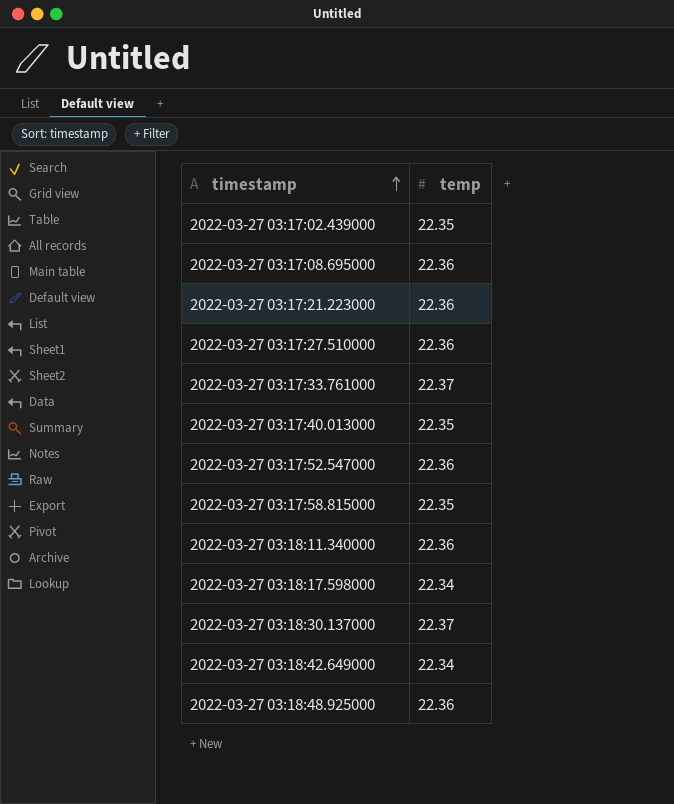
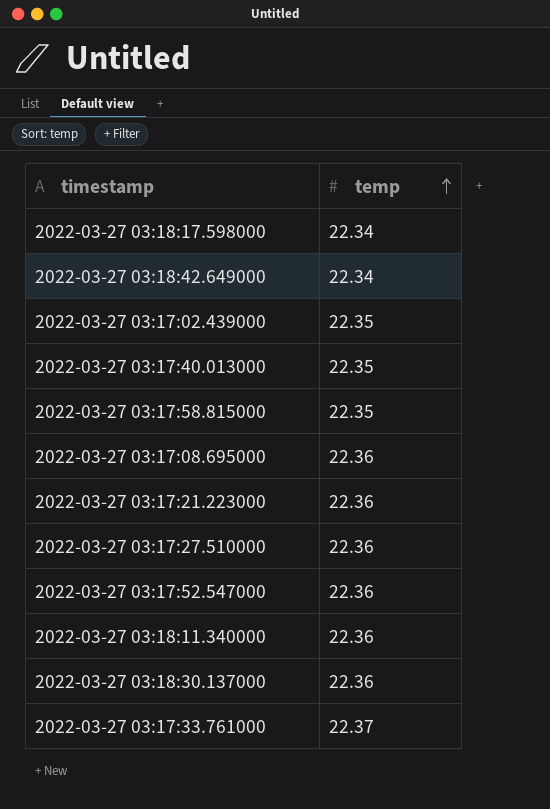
row order: timestamp ascending -> temp ascending
row 2022-03-27 03:18:48.925000: 22.36 -> none
2022-03-27 03:18:30.137000 | temp: 22.37 -> 22.36

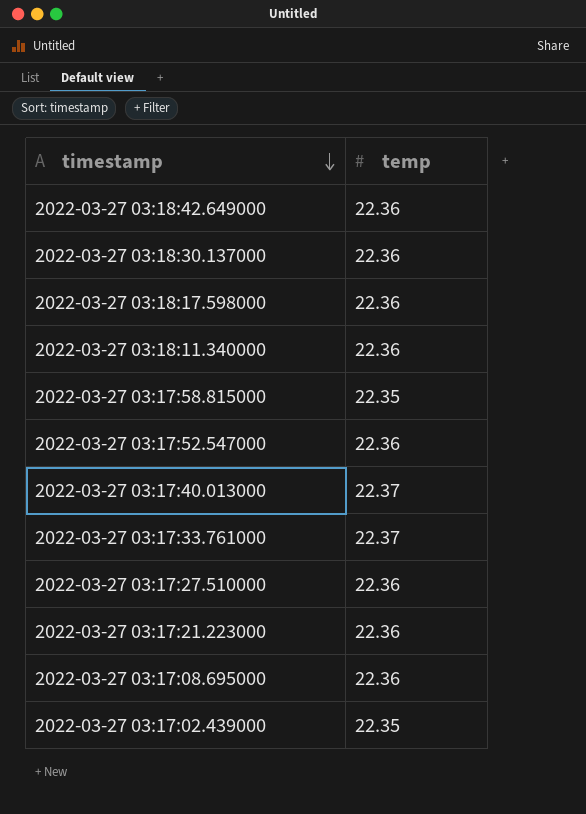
row order: temp ascending -> timestamp descending
2022-03-27 03:18:42.649000 | temp: 22.34 -> 22.36
2022-03-27 03:18:17.598000 | temp: 22.34 -> 22.36
2022-03-27 03:17:40.013000 | temp: 22.35 -> 22.37

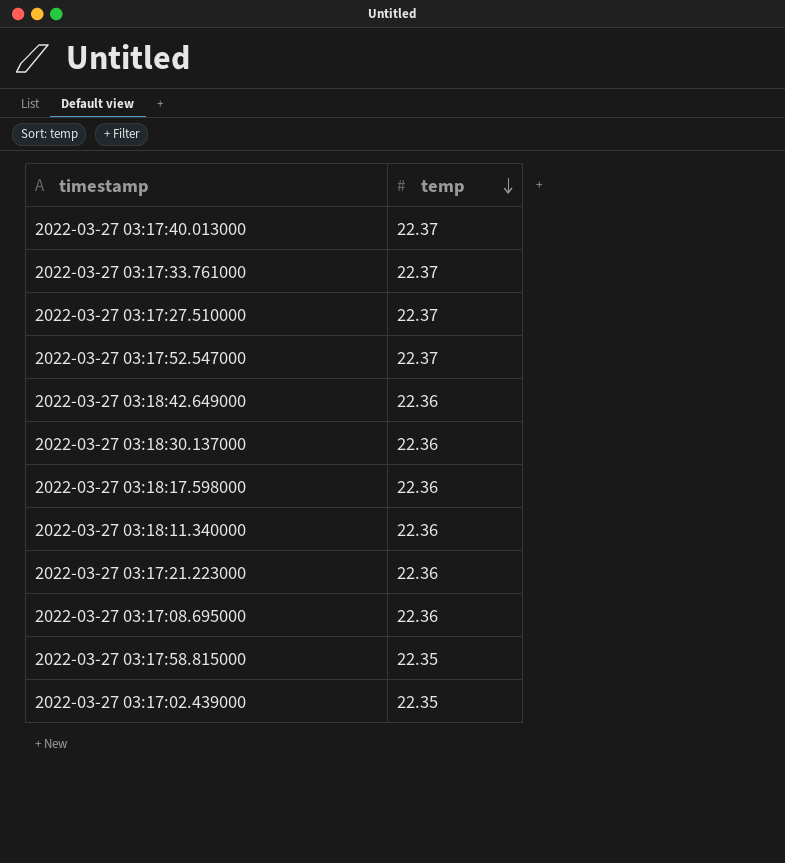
row order: timestamp descending -> temp descending
2022-03-27 03:17:27.510000 | temp: 22.36 -> 22.37
2022-03-27 03:17:52.547000 | temp: 22.36 -> 22.37

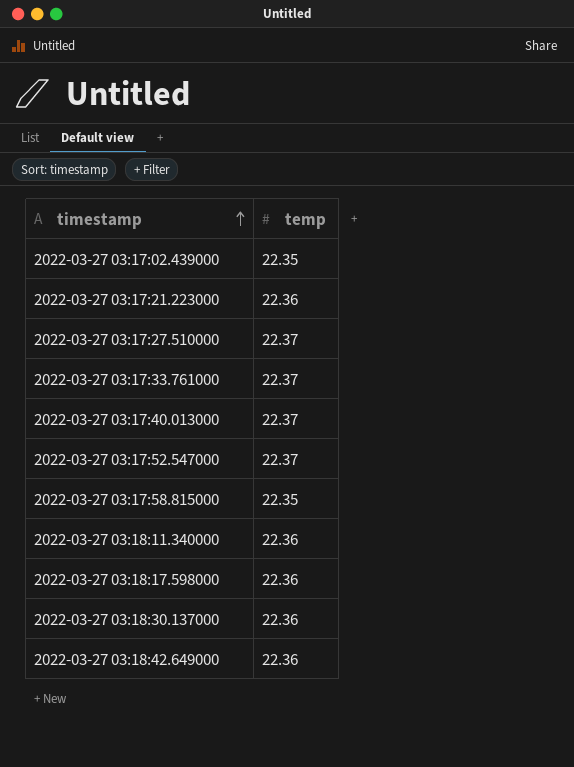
row order: temp descending -> timestamp ascending
row 2022-03-27 03:17:08.695000: 22.36 -> none

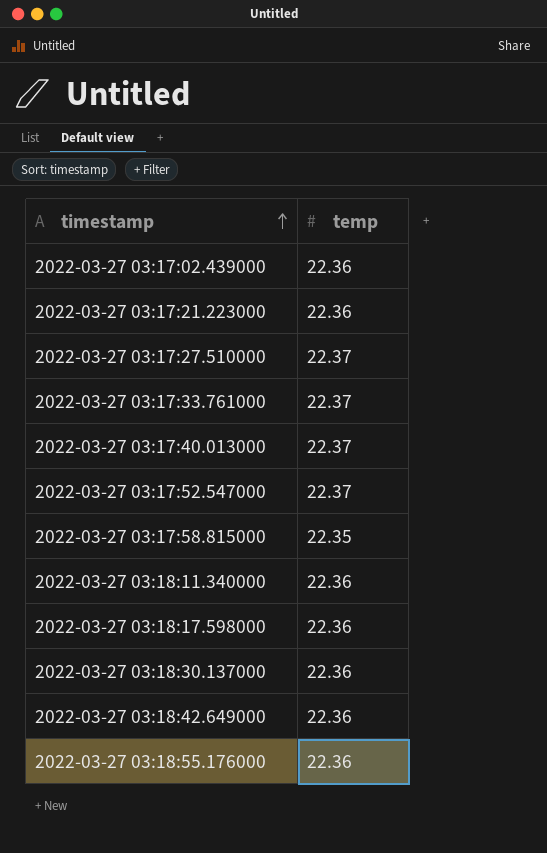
2022-03-27 03:17:02.439000 | temp: 22.35 -> 22.36
row 2022-03-27 03:18:55.176000: none -> 22.36

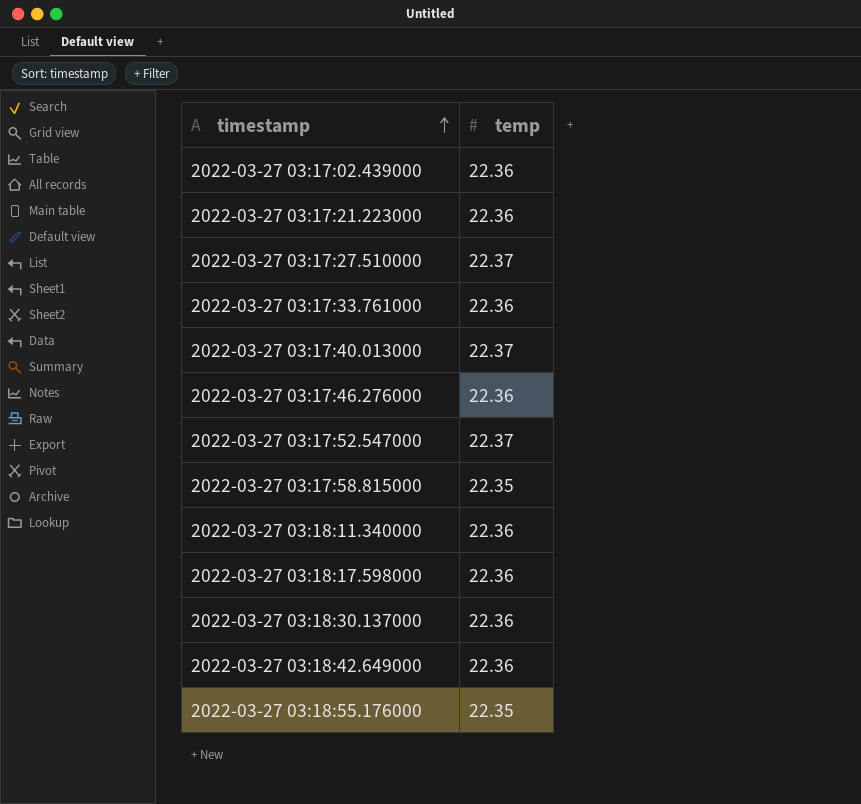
2022-03-27 03:17:33.761000 | temp: 22.37 -> 22.36
row 2022-03-27 03:17:46.276000: none -> 22.36
2022-03-27 03:18:55.176000 | temp: 22.36 -> 22.35

